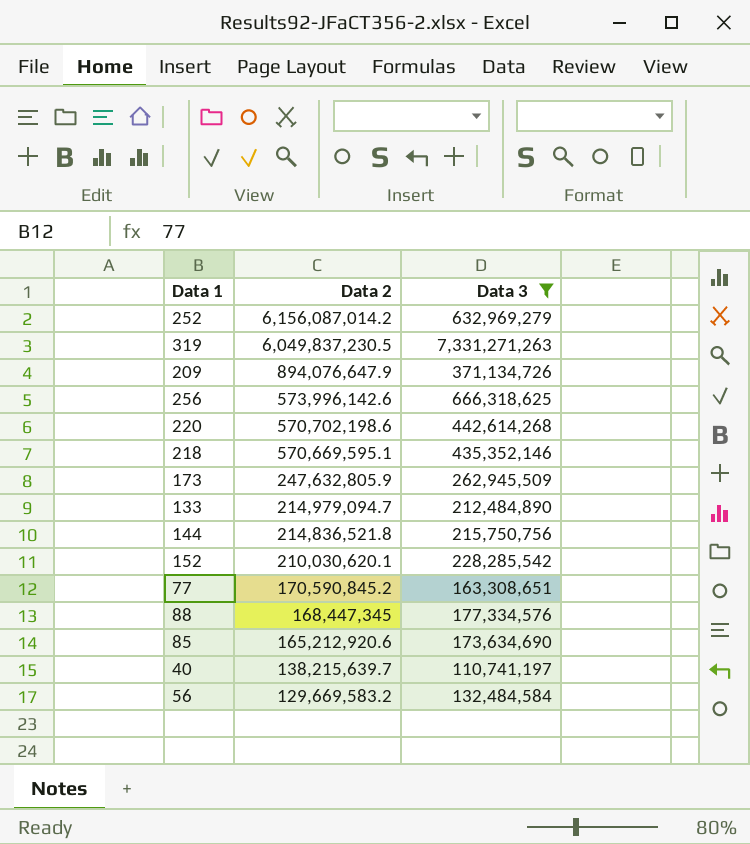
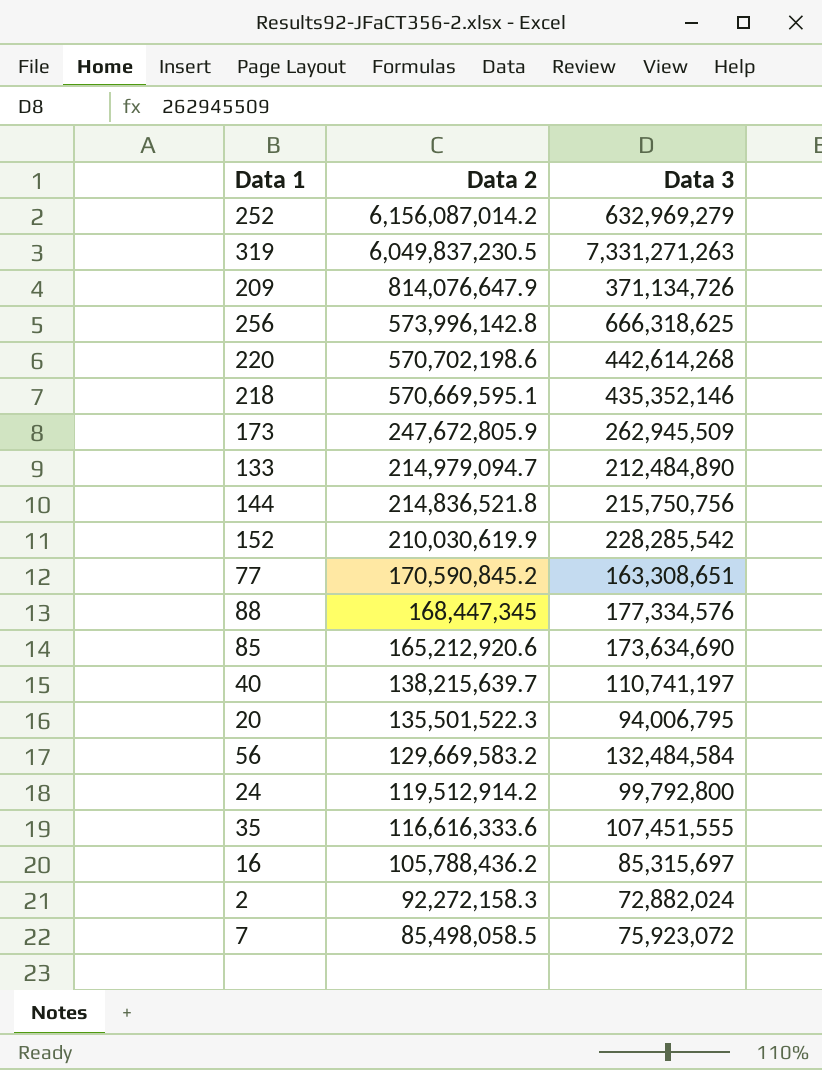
filter: Data 3 >= 110,741,197 -> none
209 | Data 2: 894,076,647.9 -> 814,076,647.9
256 | Data 2: 573,996,142.6 -> 573,996,142.8
173 | Data 2: 247,632,805.9 -> 247,672,805.9
152 | Data 2: 210,030,620.1 -> 210,030,619.9

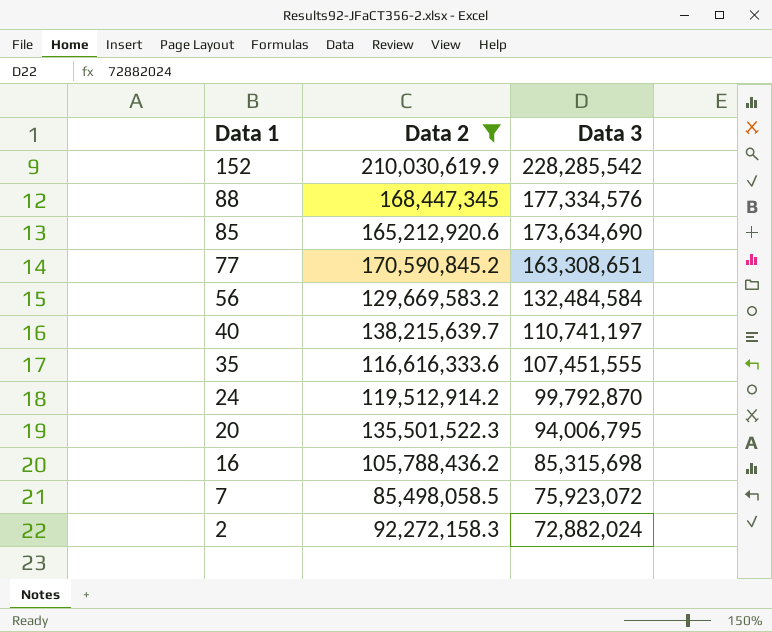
filter: none -> Data 2 <= 210,030,619.9
row order: Data 2 descending -> Data 1 descending
24 | Data 3: 99,792,800 -> 99,792,870
16 | Data 3: 85,315,697 -> 85,315,698

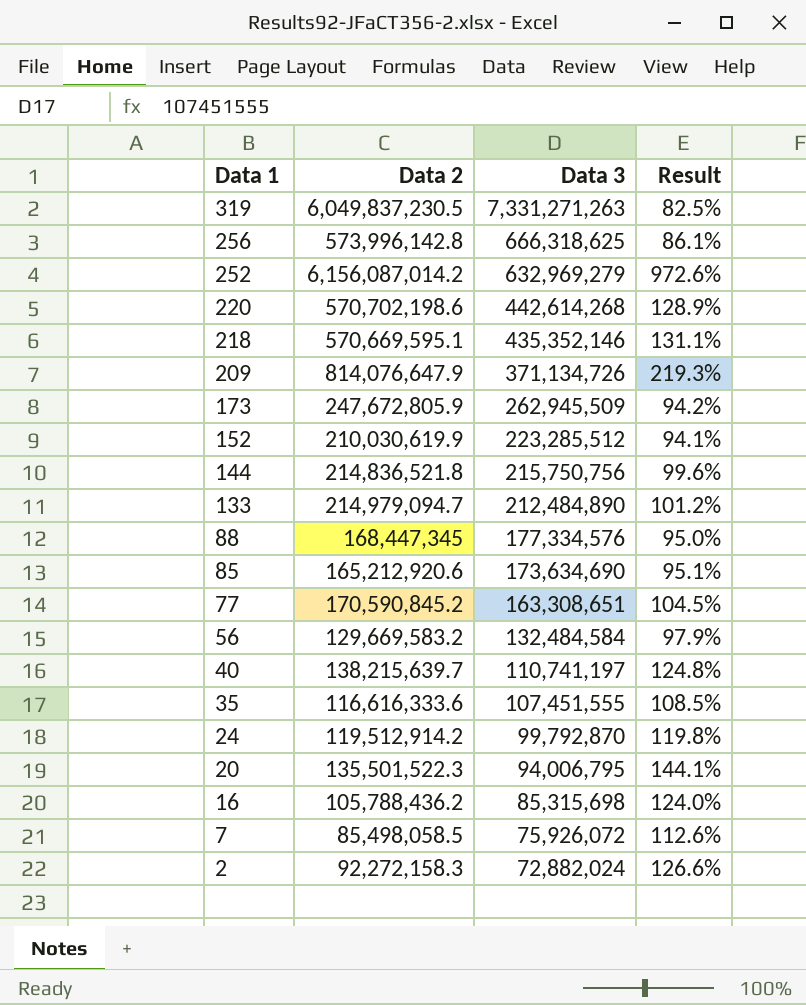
filter: Data 2 <= 210,030,619.9 -> none
column Result | formula: none -> [Data 2] / [Data 3]
152 | Data 3: 228,285,542 -> 223,285,512
7 | Data 3: 75,923,072 -> 75,926,072

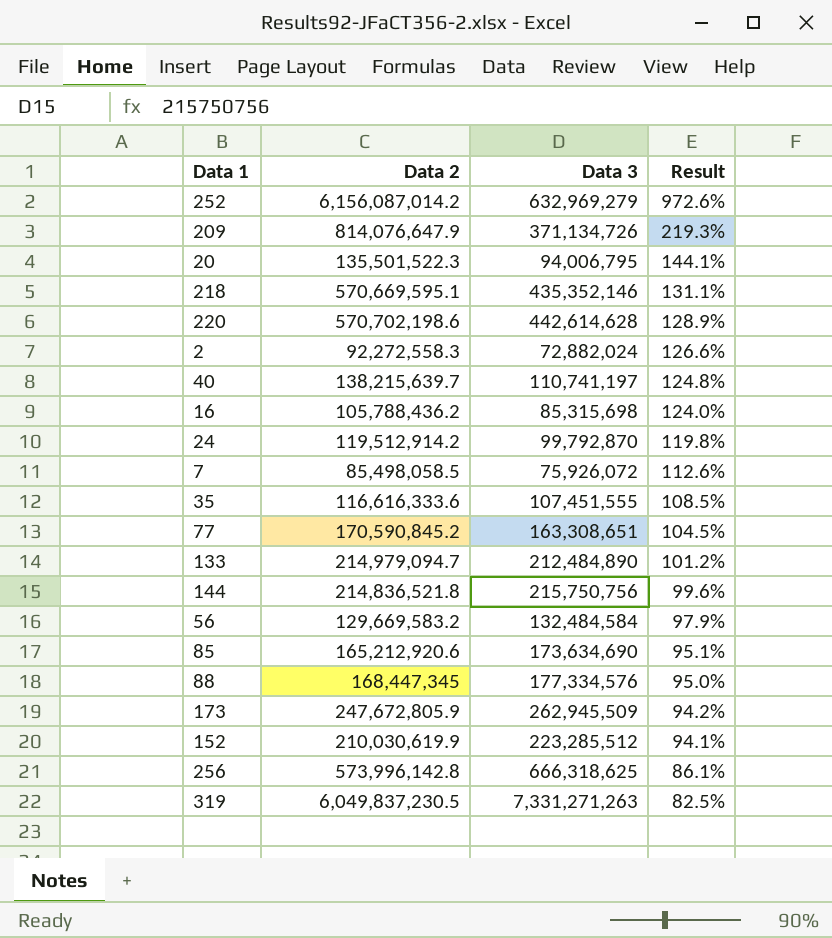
row order: Data 1 descending -> Result descending
220 | Data 3: 442,614,268 -> 442,614,628
2 | Data 2: 92,272,158.3 -> 92,272,558.3

